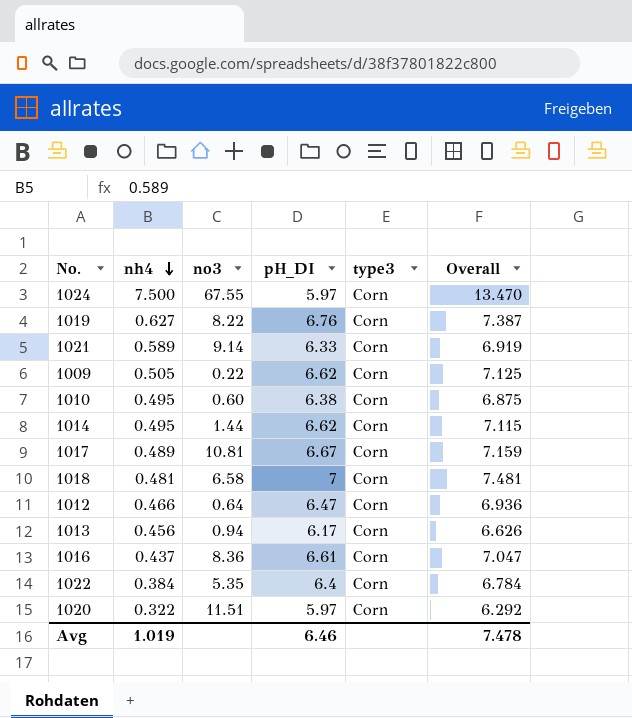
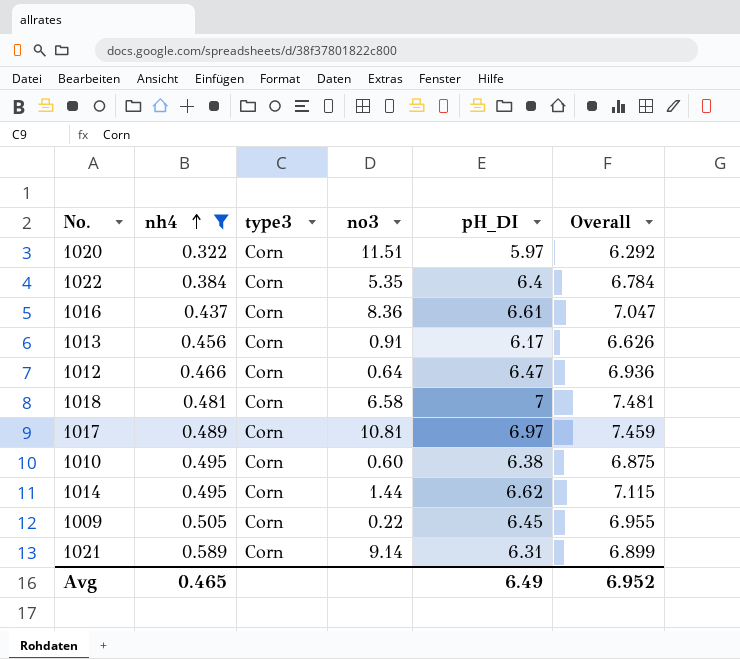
filter: none -> nh4 <= 0.589
row order: nh4 descending -> nh4 ascending
column type3 | position: 5 -> 3
1013 | no3: 0.94 -> 0.91
1017 | pH_DI: 6.67 -> 6.97
1017 | Overall: 7.159 -> 7.459
1009 | pH_DI: 6.62 -> 6.45
1009 | Overall: 7.125 -> 6.955
1021 | pH_DI: 6.33 -> 6.31
1021 | Overall: 6.919 -> 6.899
Avg | nh4: 1.019 -> 0.465
Avg | pH_DI: 6.46 -> 6.49
Avg | Overall: 7.478 -> 6.952

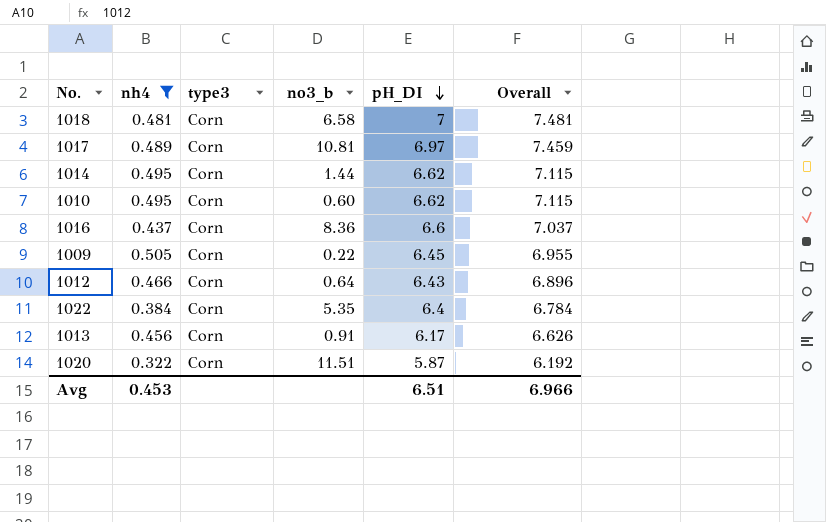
row order: nh4 ascending -> pH_DI descending
column name: no3 -> no3_b
row 1021: 0.589 | Corn | 9.14 | 6.31 | 6.899 -> none
1010 | pH_DI: 6.38 -> 6.62
1010 | Overall: 6.875 -> 7.115
1016 | pH_DI: 6.61 -> 6.6
1016 | Overall: 7.047 -> 7.037
1012 | pH_DI: 6.47 -> 6.43
1012 | Overall: 6.936 -> 6.896
1020 | pH_DI: 5.97 -> 5.87
1020 | Overall: 6.292 -> 6.192
Avg | nh4: 0.465 -> 0.453
Avg | pH_DI: 6.49 -> 6.51
Avg | Overall: 6.952 -> 6.966

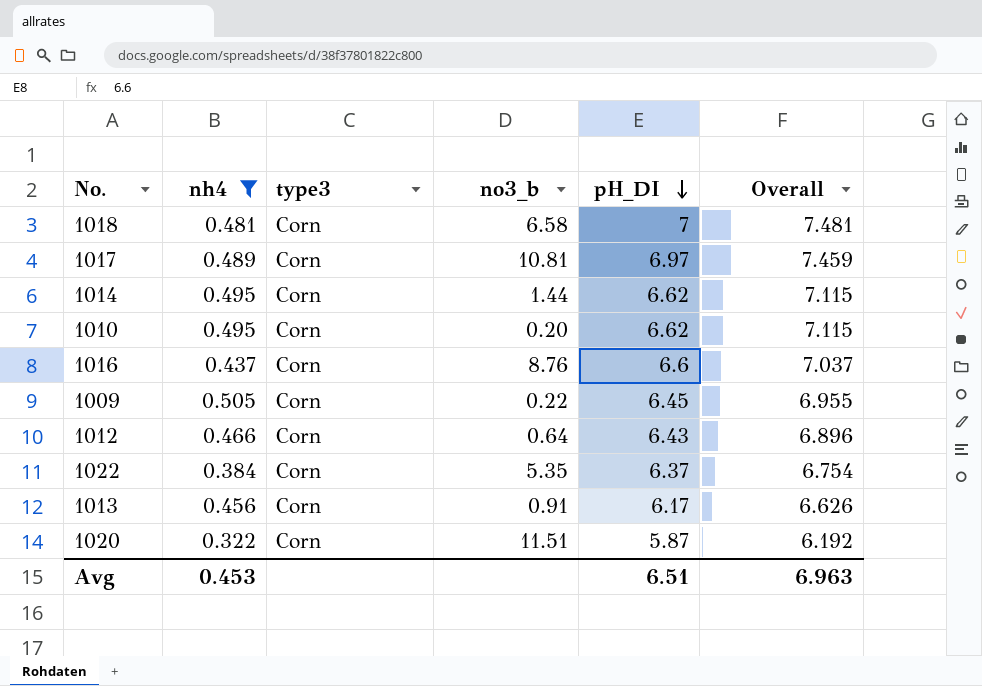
1010 | no3_b: 0.60 -> 0.20
1016 | no3_b: 8.36 -> 8.76
1022 | pH_DI: 6.4 -> 6.37
1022 | Overall: 6.784 -> 6.754
Avg | Overall: 6.966 -> 6.963

